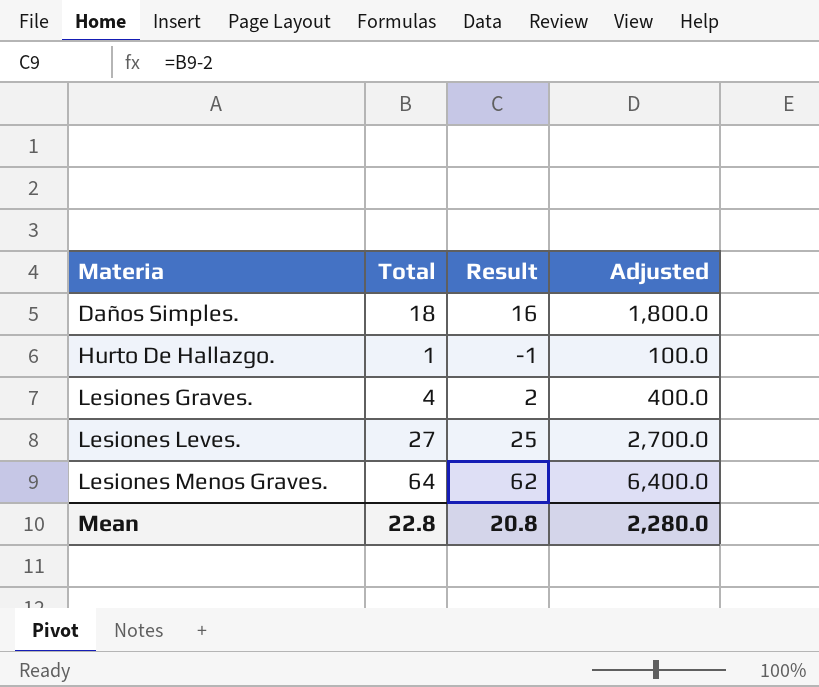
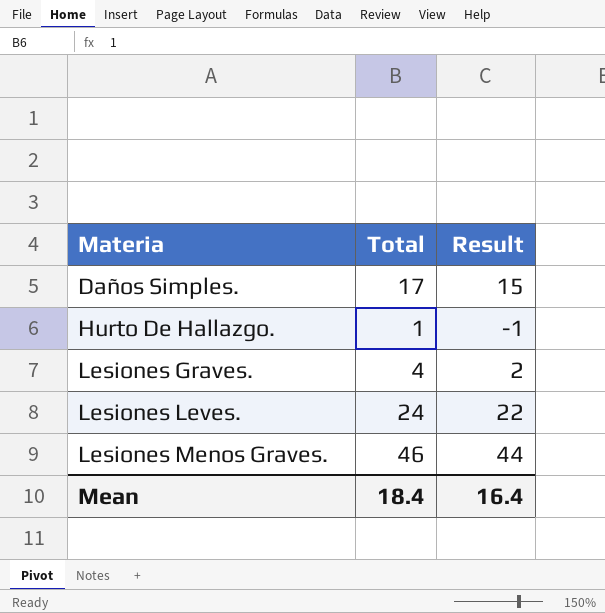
column Adjusted | formula: [Total] * 100 -> none
Daños Simples. | Total: 18 -> 17
Daños Simples. | Result: 16 -> 15
Lesiones Leves. | Total: 27 -> 24
Lesiones Leves. | Result: 25 -> 22
Lesiones Menos Graves. | Total: 64 -> 46
Lesiones Menos Graves. | Result: 62 -> 44
Mean | Total: 22.8 -> 18.4
Mean | Result: 20.8 -> 16.4

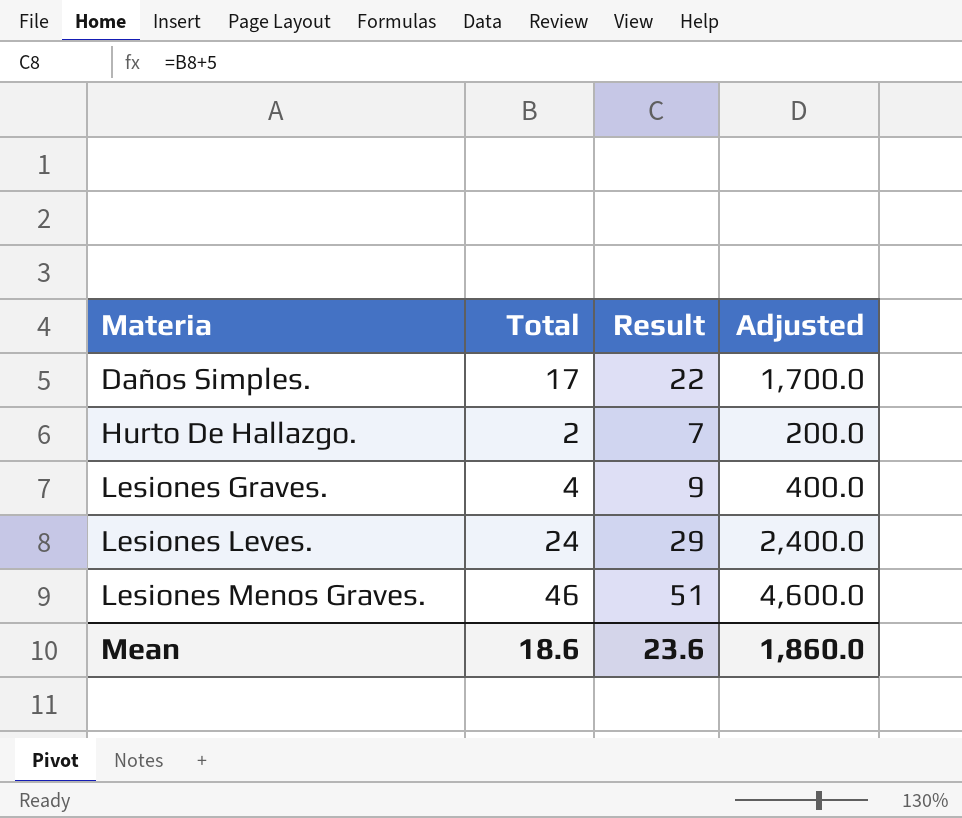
column Result | formula: [Total] - 2 -> [Total] + 5
column Adjusted | formula: none -> [Total] * 100
Hurto De Hallazgo. | Total: 1 -> 2
Mean | Total: 18.4 -> 18.6
Mean | Result: 16.4 -> 23.6

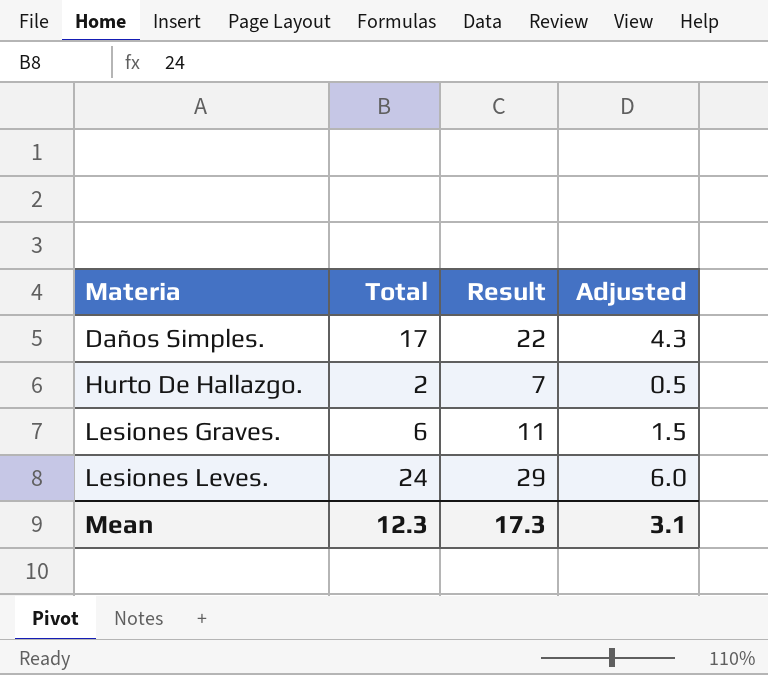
column Adjusted | formula: [Total] * 100 -> [Total] * 0.25
row Lesiones Menos Graves.: 46 | 51 | 4,600.0 -> none
Lesiones Graves. | Total: 4 -> 6
Lesiones Graves. | Result: 9 -> 11
Mean | Total: 18.6 -> 12.3
Mean | Result: 23.6 -> 17.3
Mean | Adjusted: 1,860.0 -> 3.1

